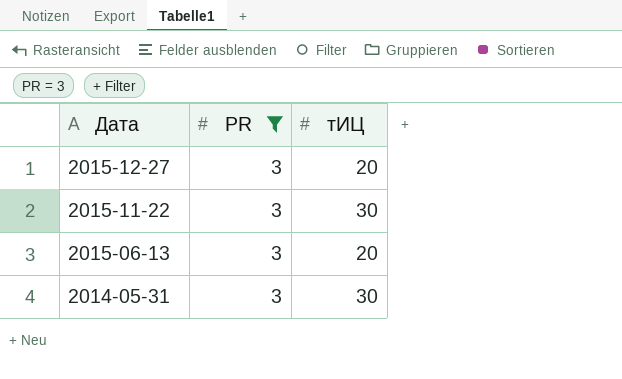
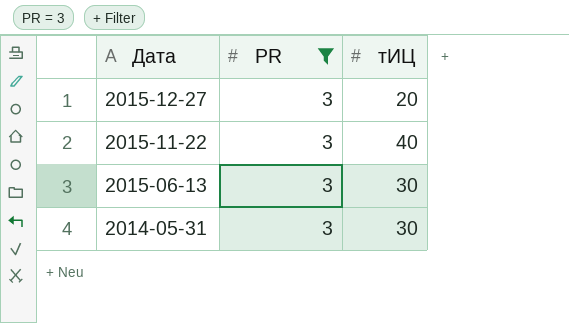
2015-11-22 | тИЦ: 30 -> 40
2015-06-13 | тИЦ: 20 -> 30

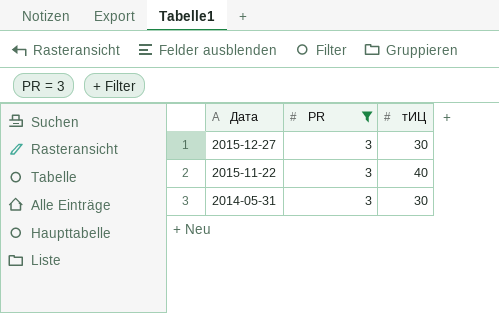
row 2015-06-13: 3 | 30 -> none
2015-12-27 | тИЦ: 20 -> 30

